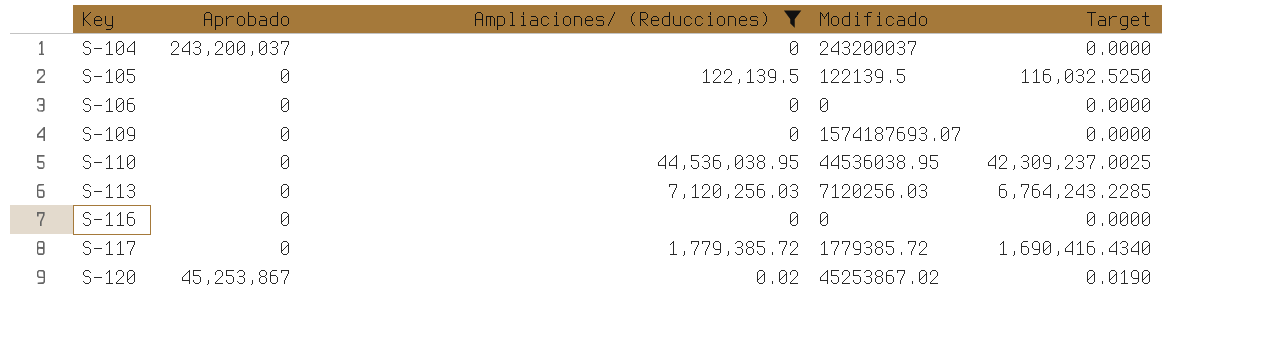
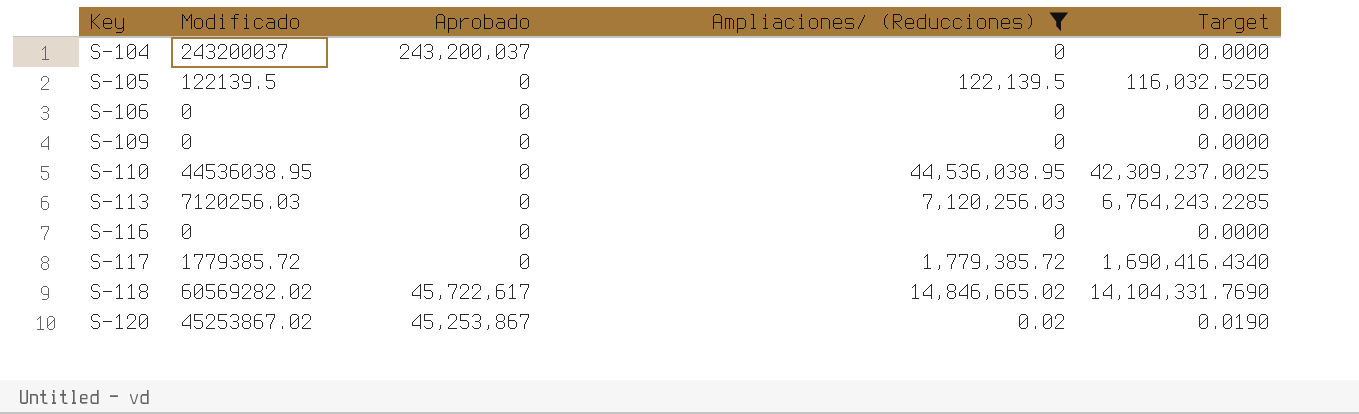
column Modificado | position: 4 -> 2
S-109 | Modificado: 1574187693.07 -> 0
row S-118: none -> 60569282.02 | 45,722,617 | 14,846,665.02 | 14,104,331.7690

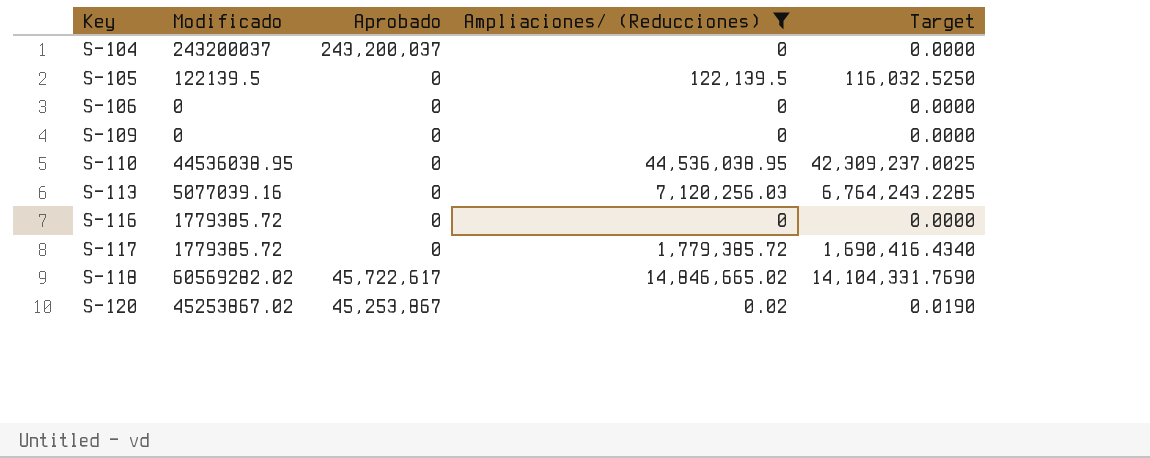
S-113 | Modificado: 7120256.03 -> 5077039.16
S-116 | Modificado: 0 -> 1779385.72

